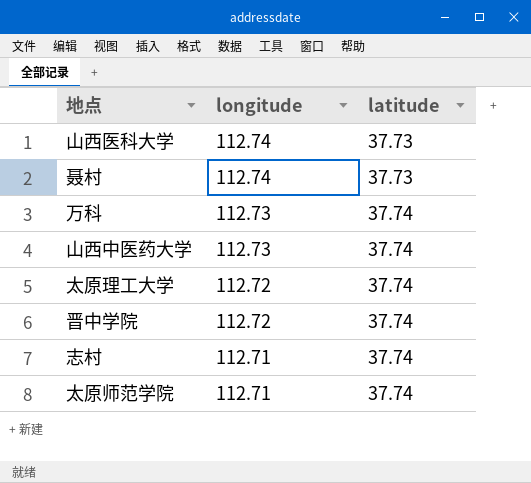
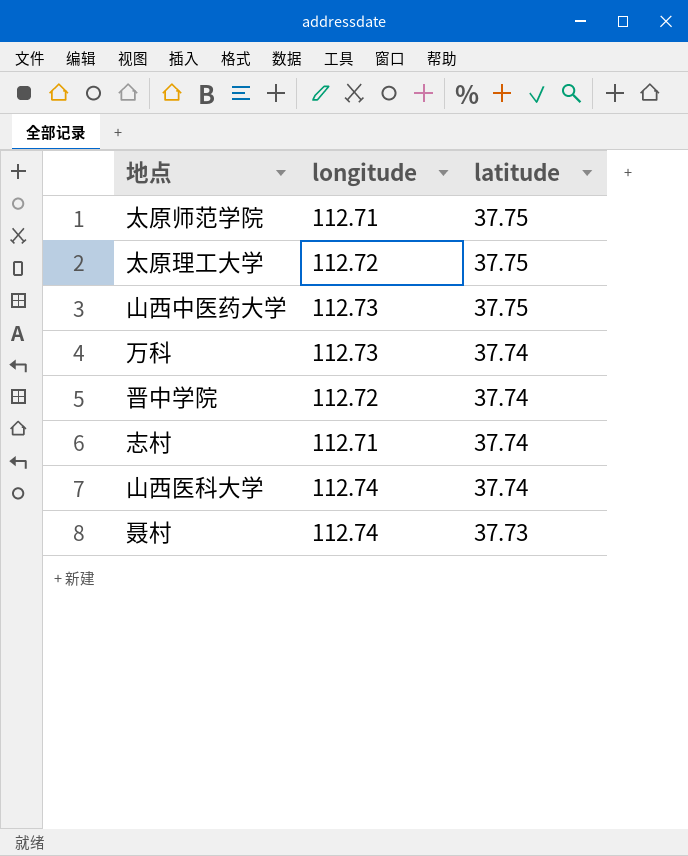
row order: longitude descending -> latitude descending
太原师范学院 | latitude: 37.74 -> 37.75
太原理工大学 | latitude: 37.74 -> 37.75
山西中医药大学 | latitude: 37.74 -> 37.75
山西医科大学 | latitude: 37.73 -> 37.74

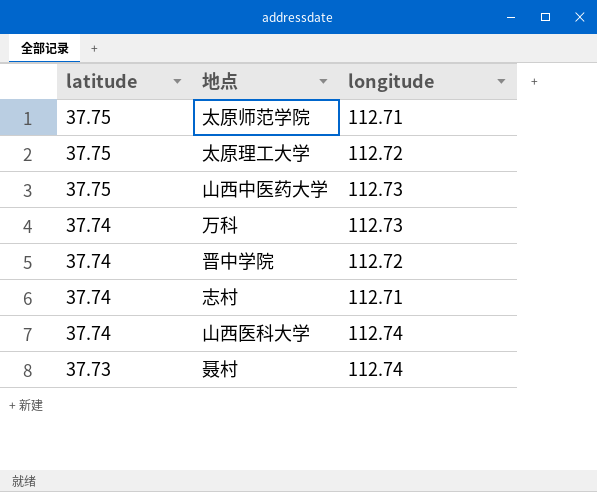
column latitude | position: 3 -> 1

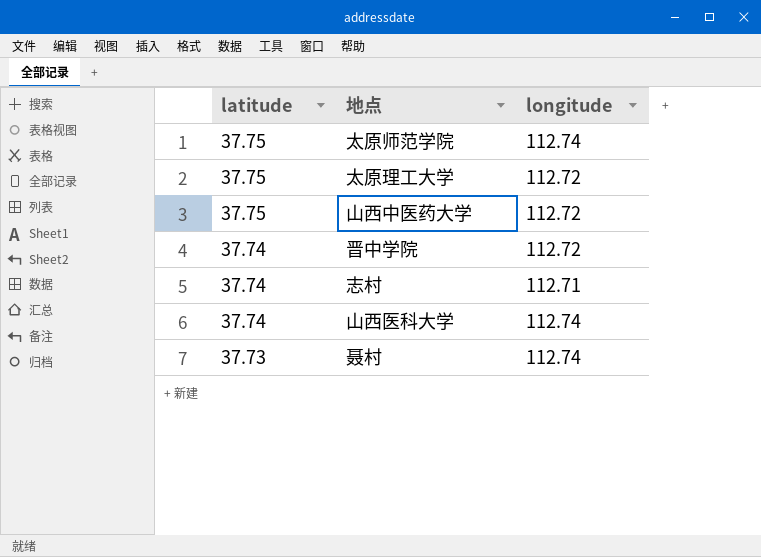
row 万科: 37.74 | 112.73 -> none
太原师范学院 | longitude: 112.71 -> 112.74
山西中医药大学 | longitude: 112.73 -> 112.72

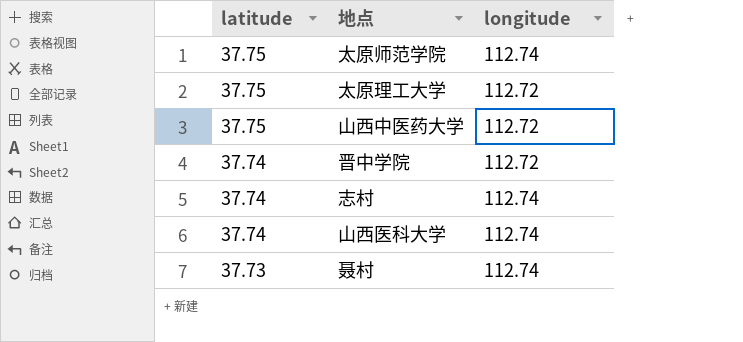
志村 | longitude: 112.71 -> 112.74

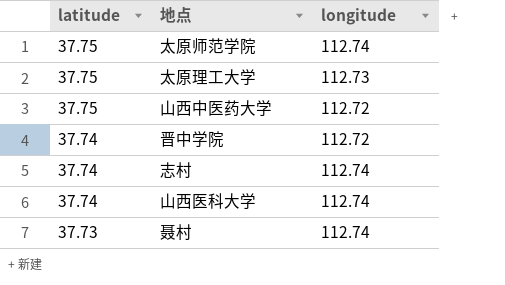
太原理工大学 | longitude: 112.72 -> 112.73

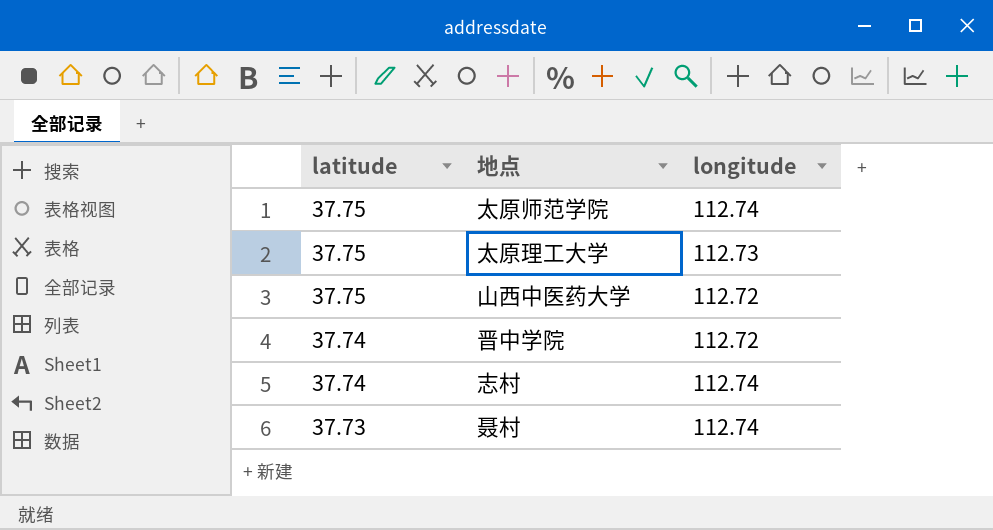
row 山西医科大学: 37.74 | 112.74 -> none

